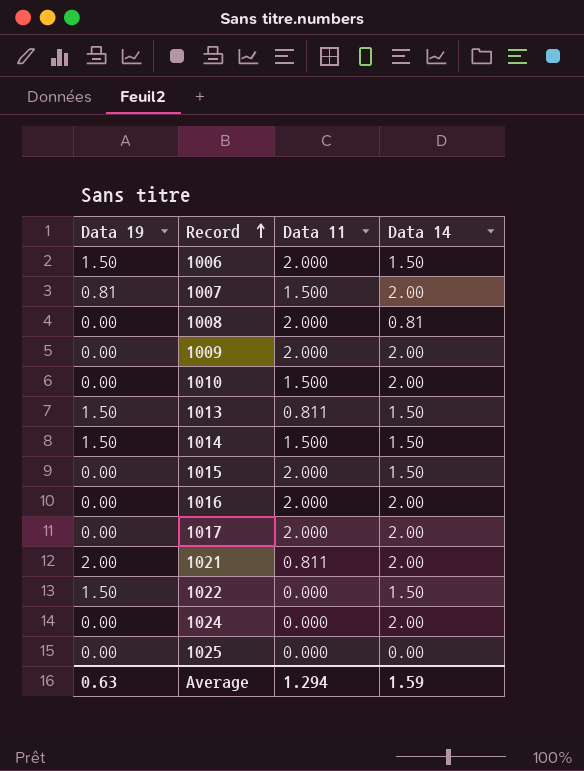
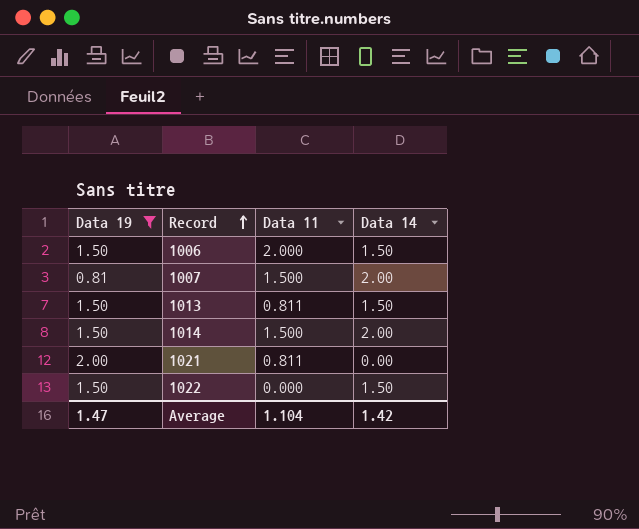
filter: none -> Data 19 != 0.00
1014 | Data 14: 1.50 -> 2.00
1021 | Data 14: 2.00 -> 0.00
Average | Data 19: 0.63 -> 1.47
Average | Data 11: 1.294 -> 1.104
Average | Data 14: 1.59 -> 1.42

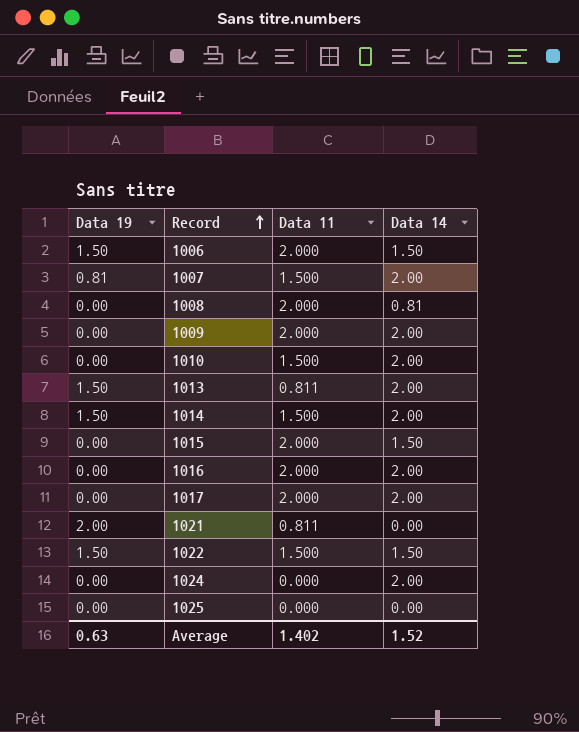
filter: Data 19 != 0.00 -> none
1013 | Data 14: 1.50 -> 2.00
1022 | Data 11: 0.000 -> 1.500
Average | Data 19: 1.47 -> 0.63
Average | Data 11: 1.104 -> 1.402
Average | Data 14: 1.42 -> 1.52

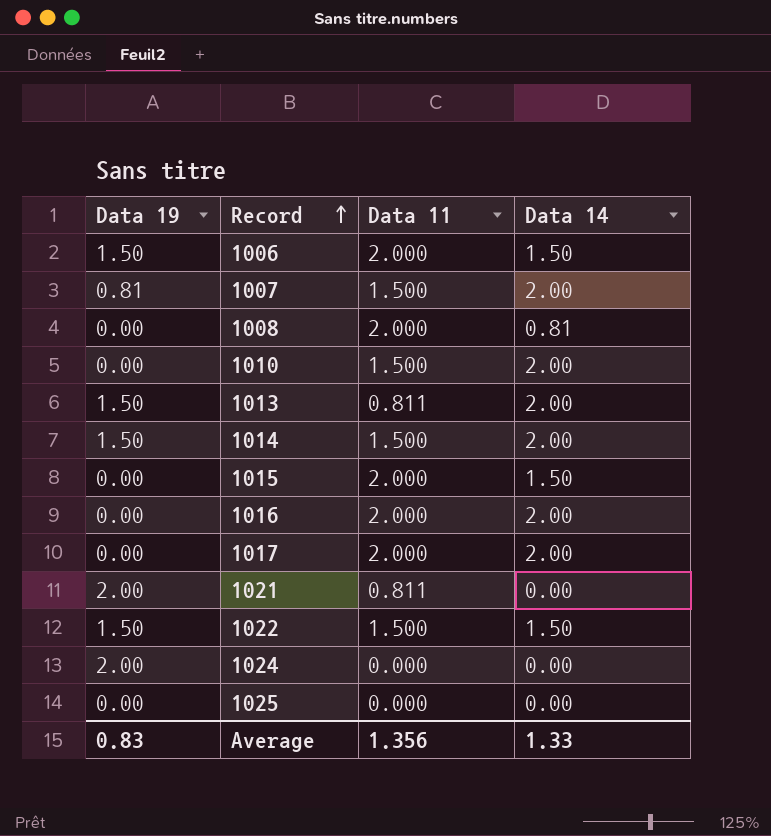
row 1009: 0.00 | 2.000 | 2.00 -> none
1024 | Data 19: 0.00 -> 2.00
1024 | Data 14: 2.00 -> 0.00
Average | Data 19: 0.63 -> 0.83
Average | Data 11: 1.402 -> 1.356
Average | Data 14: 1.52 -> 1.33

